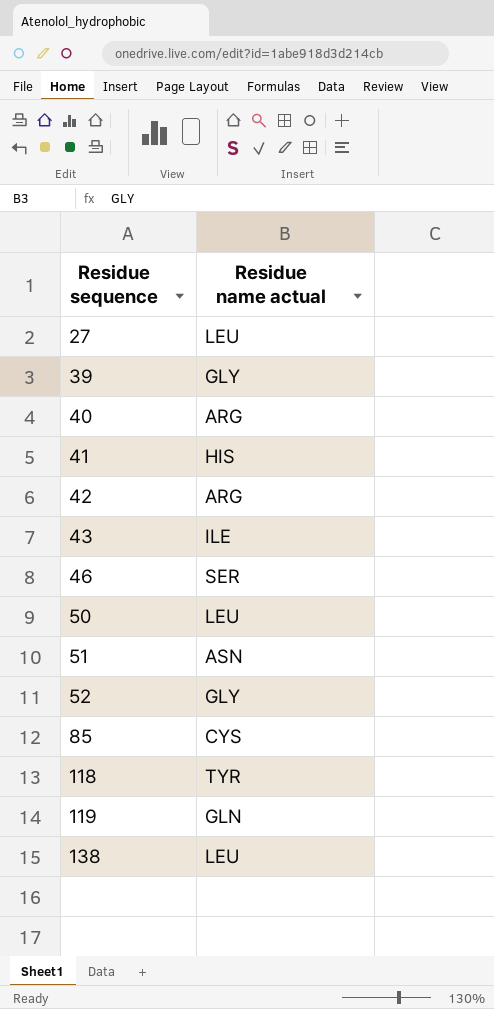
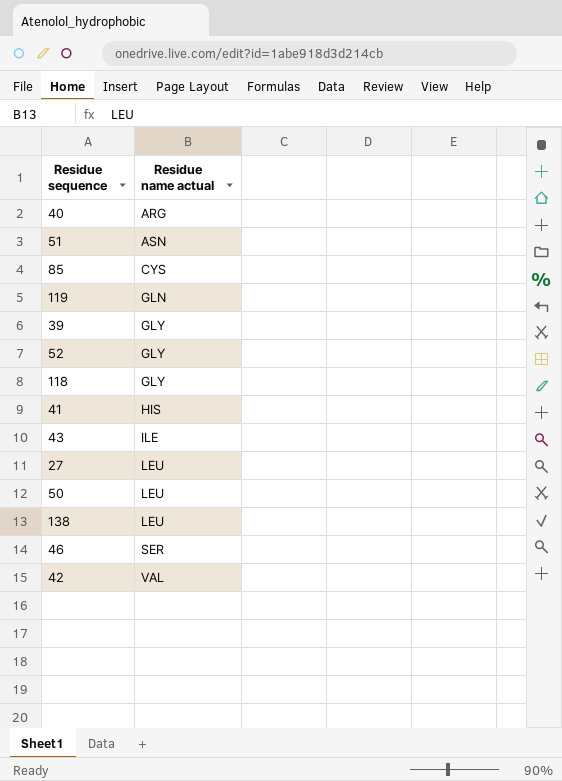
row order: Residue sequence ascending -> Residue name actual ascending
118 | Residue name actual: TYR -> GLY
42 | Residue name actual: ARG -> VAL

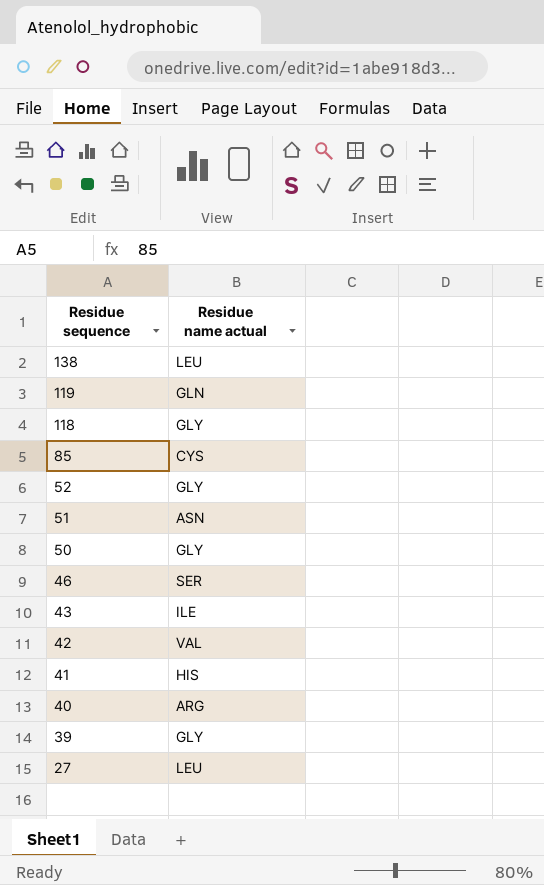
row order: Residue name actual ascending -> Residue sequence descending
50 | Residue name actual: LEU -> GLY

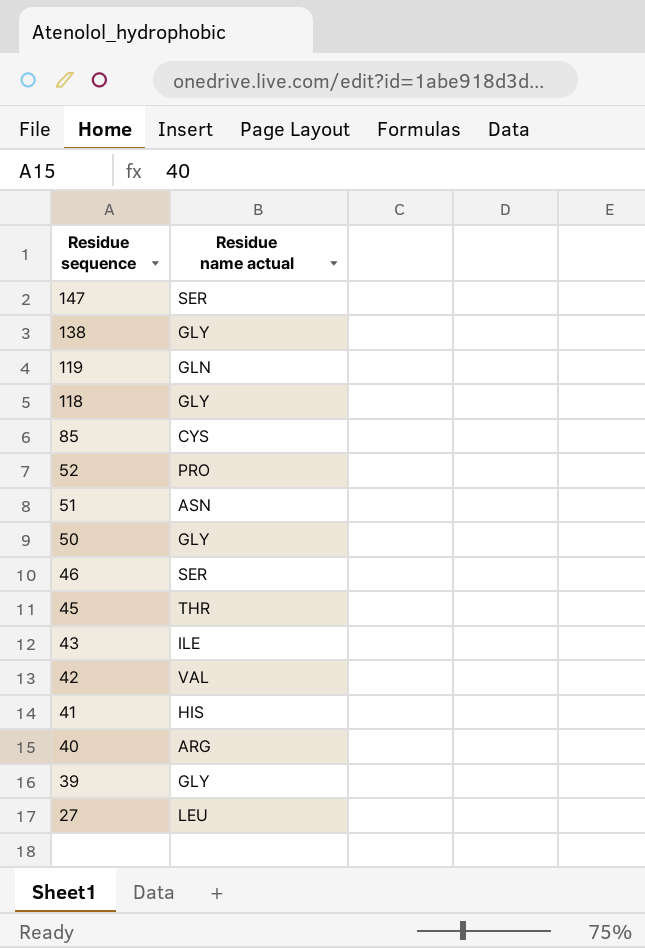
row 147: none -> SER
138 | Residue name actual: LEU -> GLY
52 | Residue name actual: GLY -> PRO
row 45: none -> THR

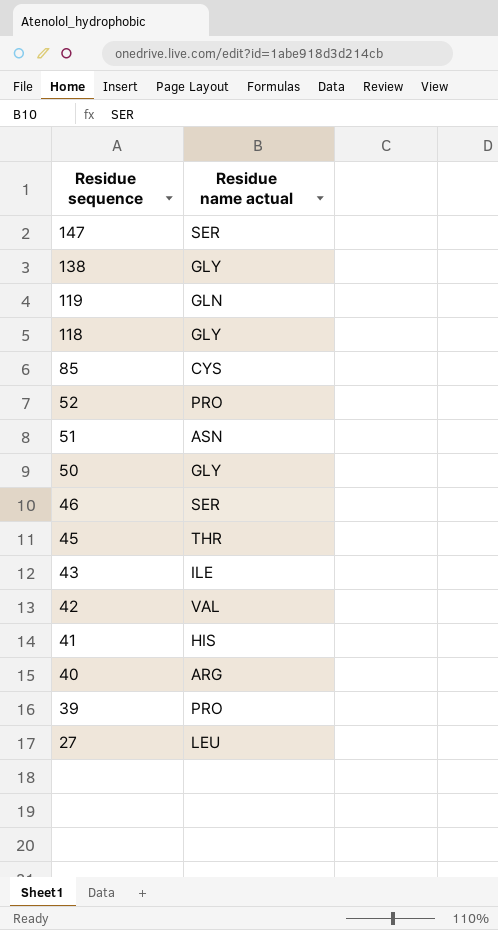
39 | Residue name actual: GLY -> PRO

